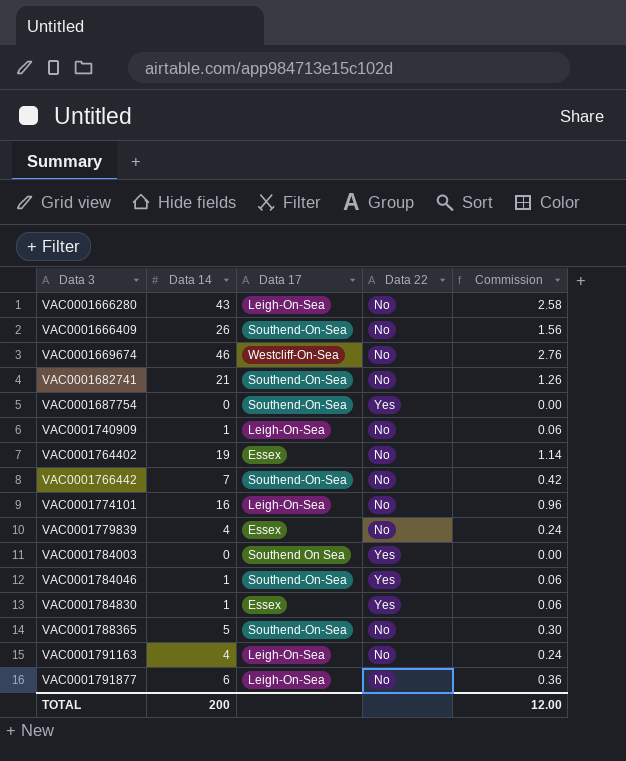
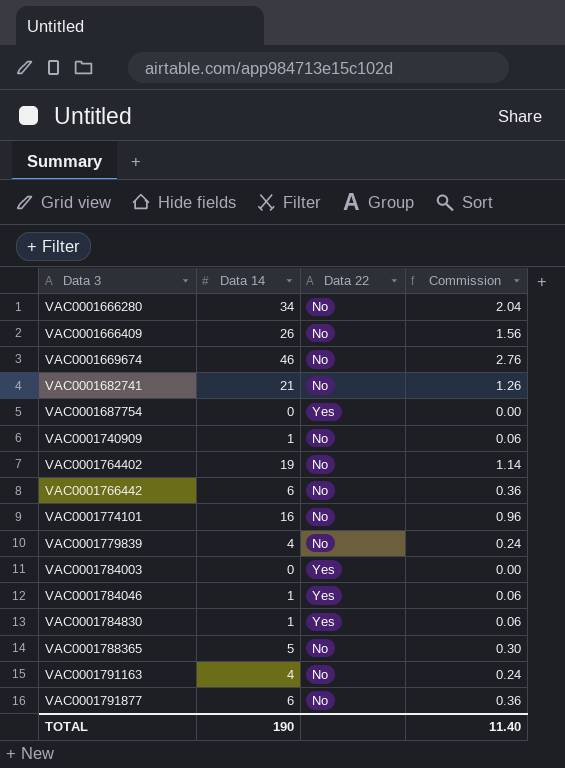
column Data 17 | position: 3 -> none
VAC0001666280 | Data 14: 43 -> 34
VAC0001666280 | Commission: 2.58 -> 2.04
VAC0001766442 | Data 14: 7 -> 6
VAC0001766442 | Commission: 0.42 -> 0.36
TOTAL | Data 14: 200 -> 190
TOTAL | Commission: 12.00 -> 11.40

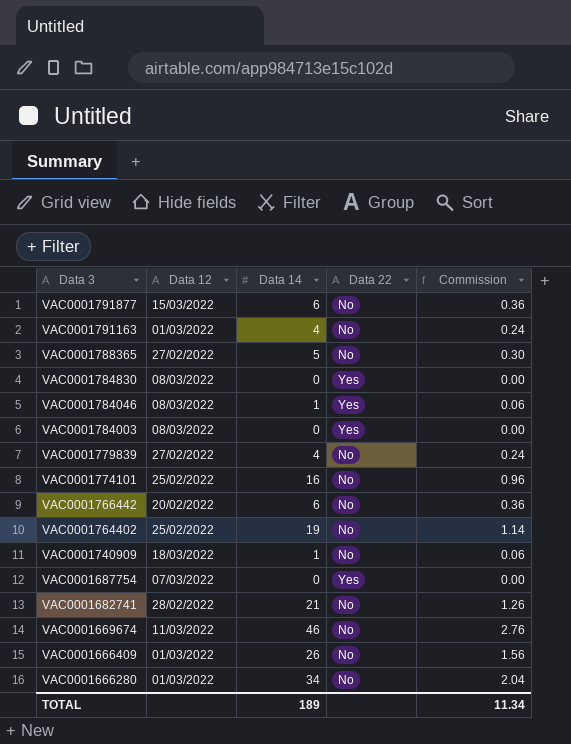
row order: Data 3 ascending -> Data 3 descending
column Data 12 | position: none -> 2
VAC0001784830 | Data 14: 1 -> 0
VAC0001784830 | Commission: 0.06 -> 0.00
TOTAL | Data 14: 190 -> 189
TOTAL | Commission: 11.40 -> 11.34

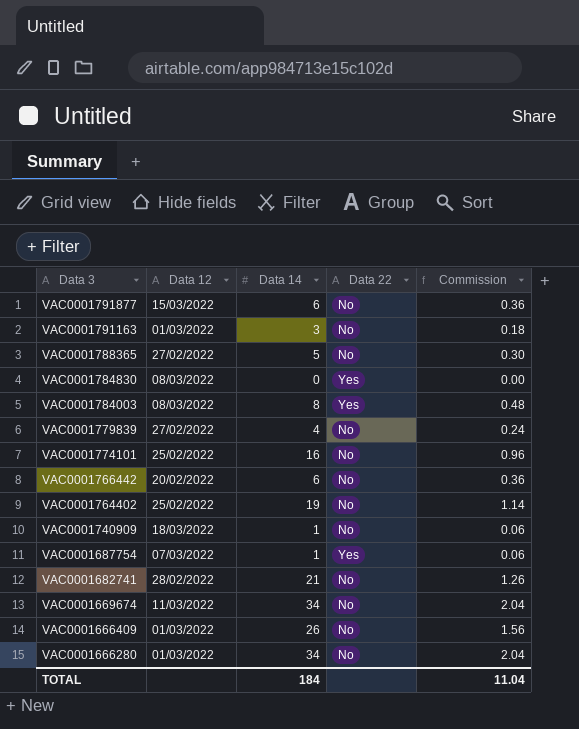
row VAC0001784046: 08/03/2022 | 1 | Yes | 0.06 -> none
VAC0001791163 | Data 14: 4 -> 3
VAC0001791163 | Commission: 0.24 -> 0.18
VAC0001784003 | Data 14: 0 -> 8
VAC0001784003 | Commission: 0.00 -> 0.48
VAC0001687754 | Data 14: 0 -> 1
VAC0001687754 | Commission: 0.00 -> 0.06
VAC0001669674 | Data 14: 46 -> 34
VAC0001669674 | Commission: 2.76 -> 2.04
TOTAL | Data 14: 189 -> 184
TOTAL | Commission: 11.34 -> 11.04

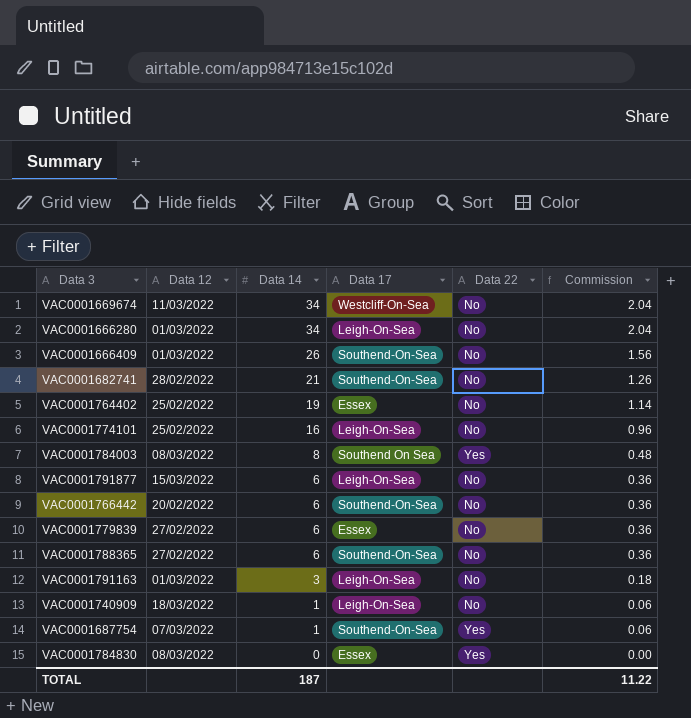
row order: Data 3 descending -> Data 14 descending
column Data 17 | position: none -> 4
VAC0001779839 | Data 14: 4 -> 6
VAC0001779839 | Commission: 0.24 -> 0.36
VAC0001788365 | Data 14: 5 -> 6
VAC0001788365 | Commission: 0.30 -> 0.36
TOTAL | Data 14: 184 -> 187
TOTAL | Commission: 11.04 -> 11.22

